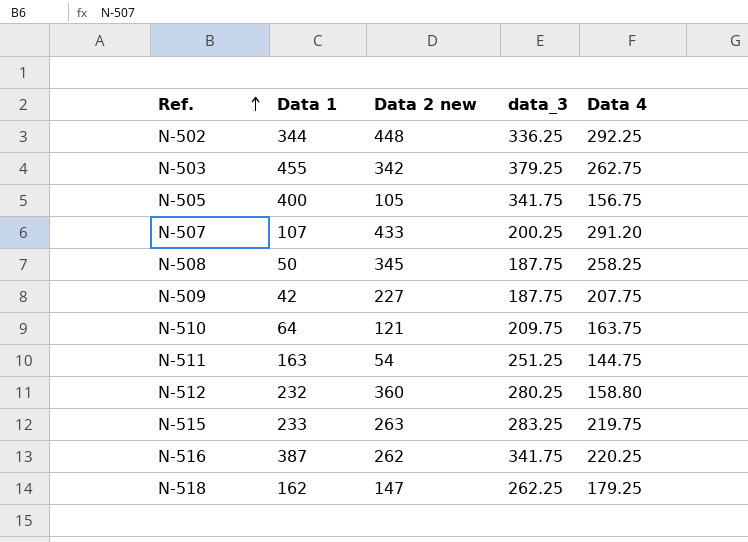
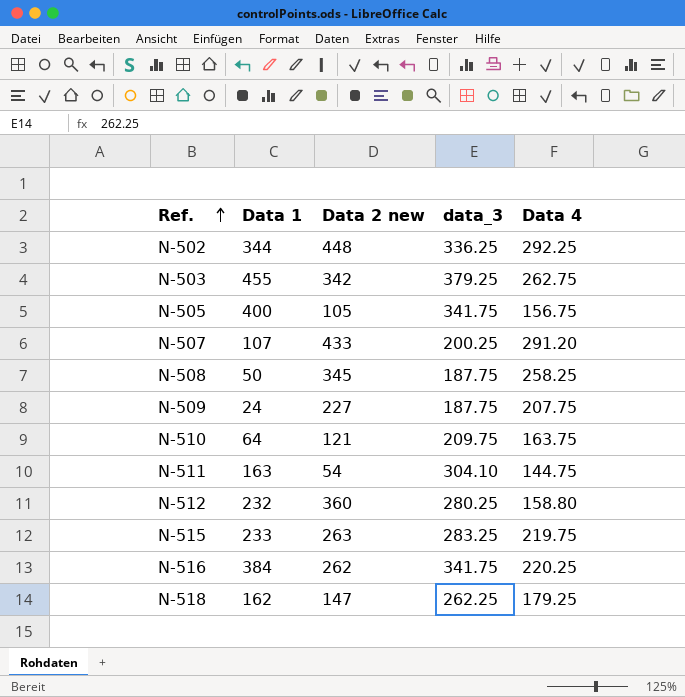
N-509 | Data 1: 42 -> 24
N-511 | data_3: 251.25 -> 304.10
N-516 | Data 1: 387 -> 384

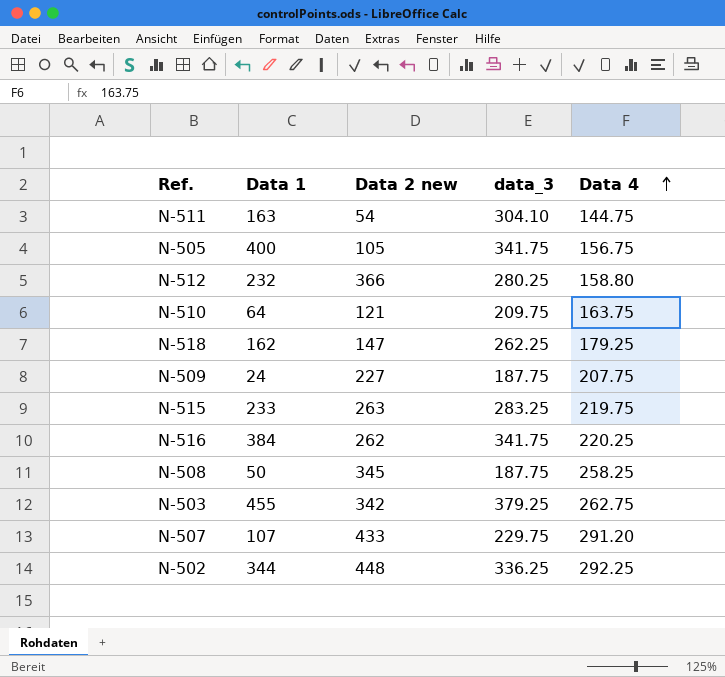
row order: Ref. ascending -> Data 4 ascending
N-512 | Data 2 new: 360 -> 366
N-507 | data_3: 200.25 -> 229.75

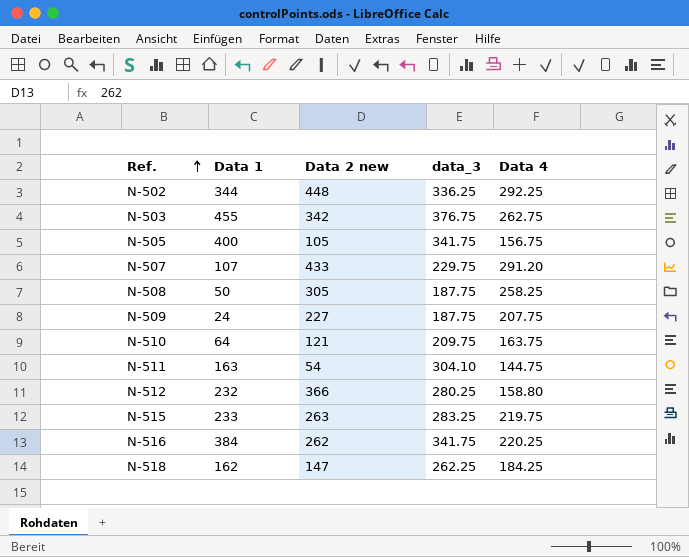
row order: Data 4 ascending -> Ref. ascending
N-503 | data_3: 379.25 -> 376.75
N-508 | Data 2 new: 345 -> 305
N-518 | Data 4: 179.25 -> 184.25

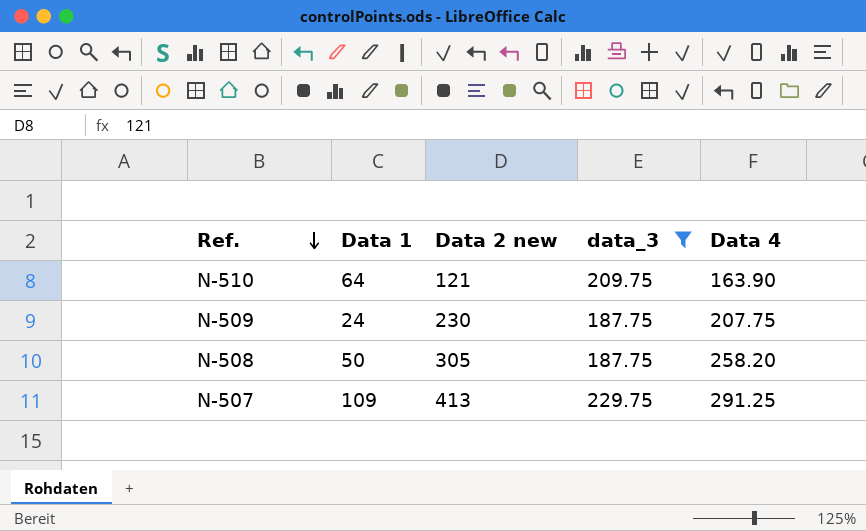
filter: none -> data_3 <= 229.75
row order: Ref. ascending -> Ref. descending
N-510 | Data 4: 163.75 -> 163.90
N-509 | Data 2 new: 227 -> 230
N-508 | Data 4: 258.25 -> 258.20
N-507 | Data 1: 107 -> 109
N-507 | Data 2 new: 433 -> 413
N-507 | Data 4: 291.20 -> 291.25

